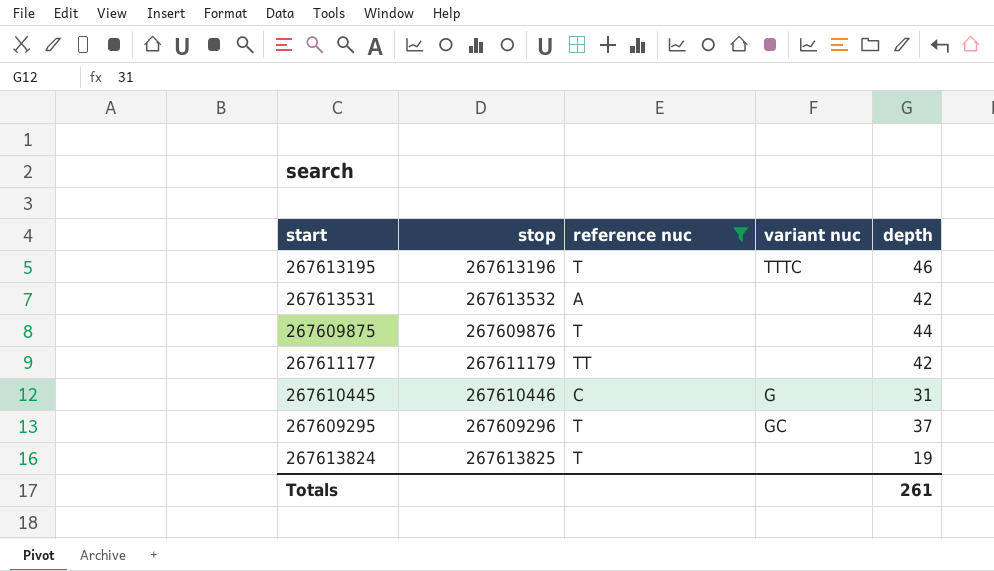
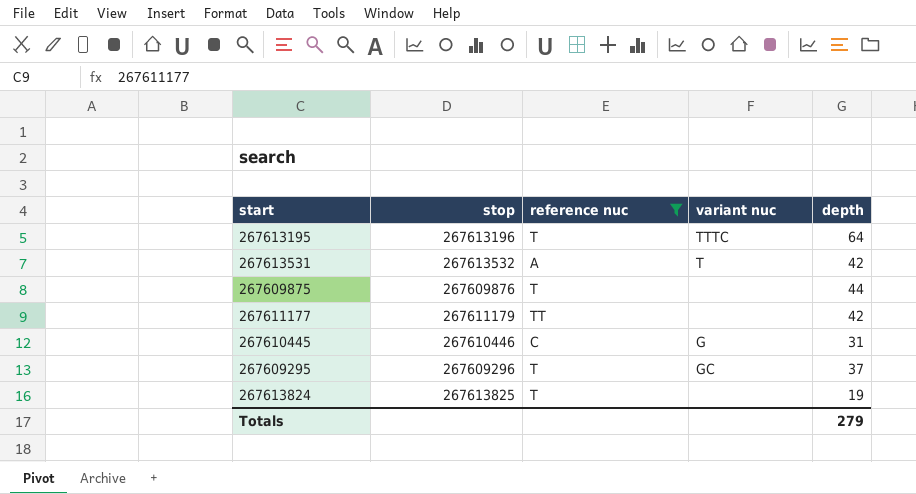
267613195 | depth: 46 -> 64
267613531 | variant nuc: none -> T
Totals | depth: 261 -> 279

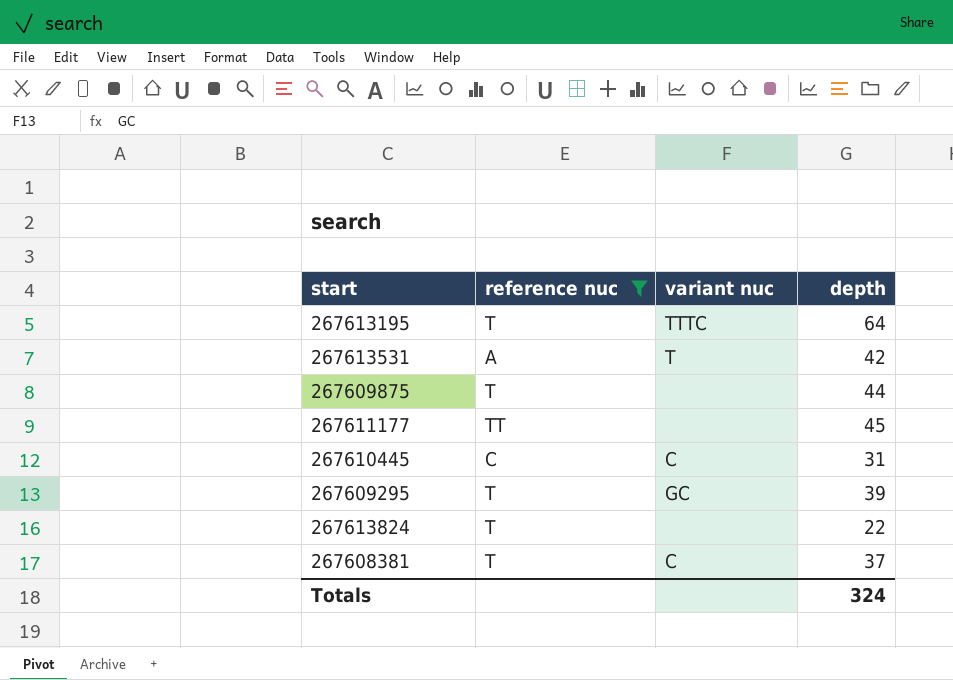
column stop | position: 2 -> none
267611177 | depth: 42 -> 45
267610445 | variant nuc: G -> C
267609295 | depth: 37 -> 39
267613824 | depth: 19 -> 22
row 267608381: none -> T | C | 37
Totals | depth: 279 -> 324

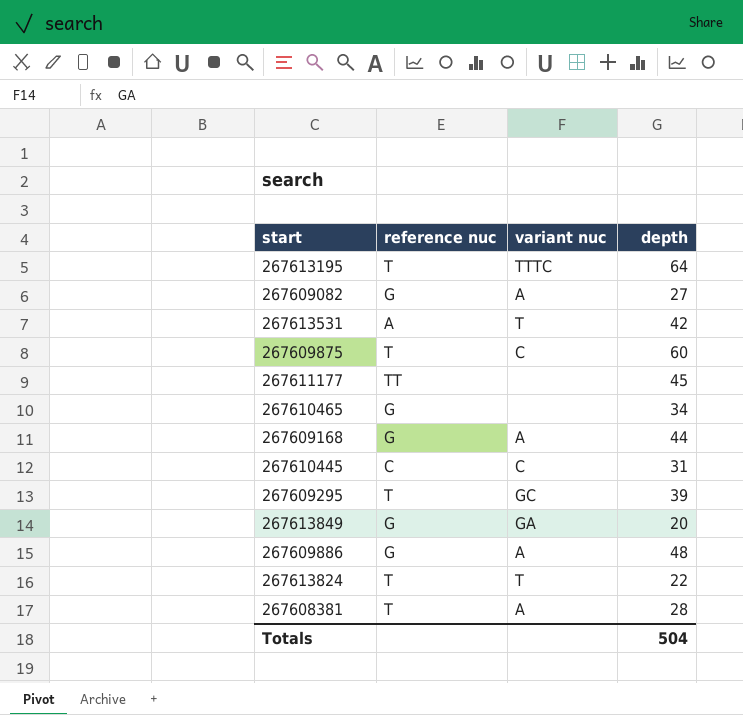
filter: reference nuc != G -> none
267609875 | variant nuc: none -> C
267609875 | depth: 44 -> 60
267613824 | variant nuc: none -> T
267608381 | variant nuc: C -> A
267608381 | depth: 37 -> 28
Totals | depth: 324 -> 504

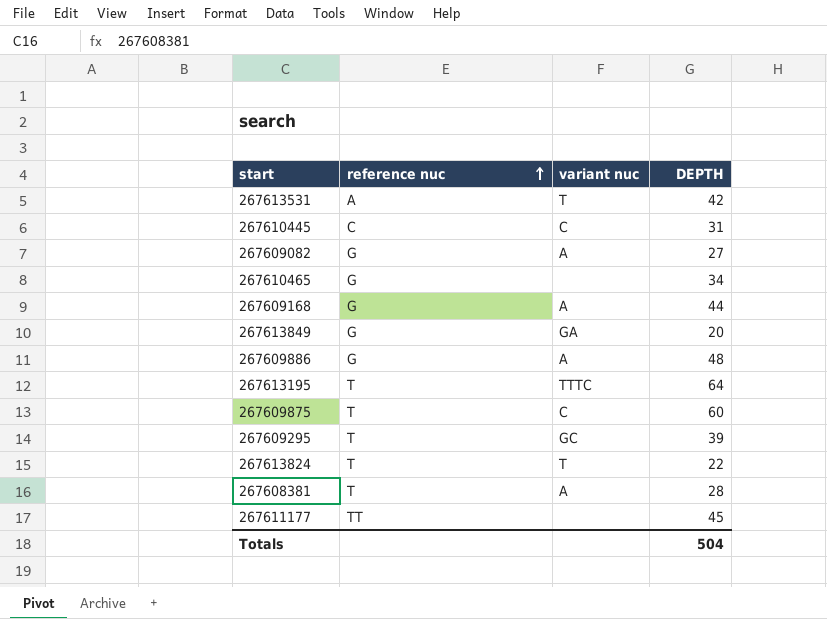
row order: none -> reference nuc ascending
column name: depth -> DEPTH

